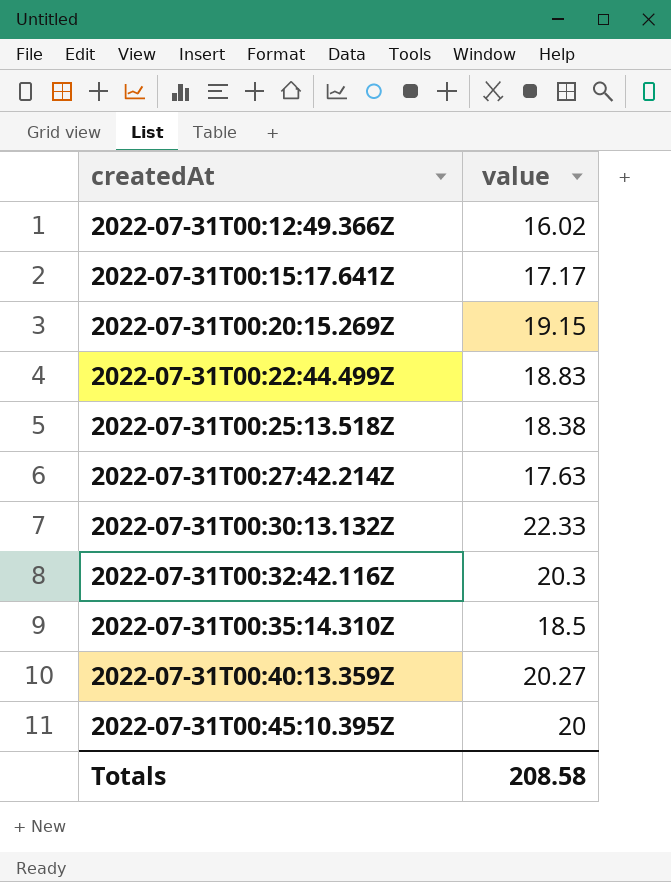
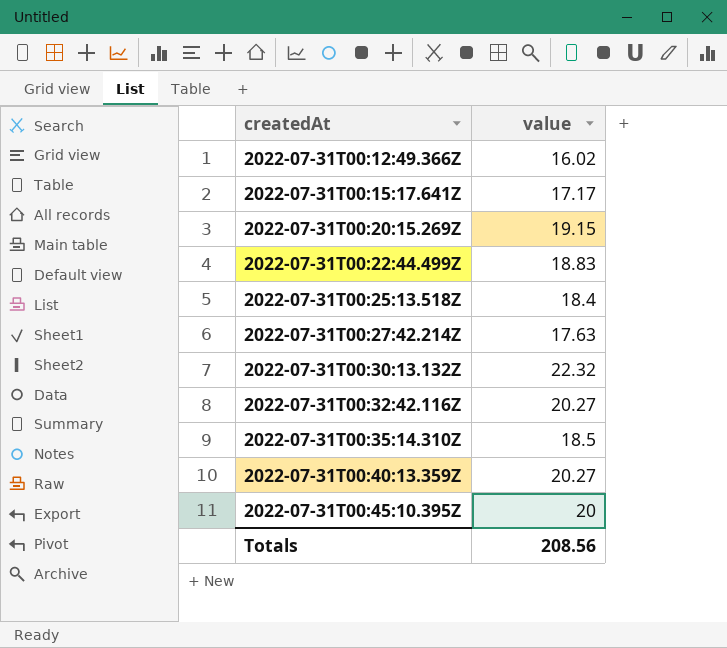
2022-07-31T00:25:13.518Z | value: 18.38 -> 18.4
2022-07-31T00:30:13.132Z | value: 22.33 -> 22.32
2022-07-31T00:32:42.116Z | value: 20.3 -> 20.27
Totals | value: 208.58 -> 208.56

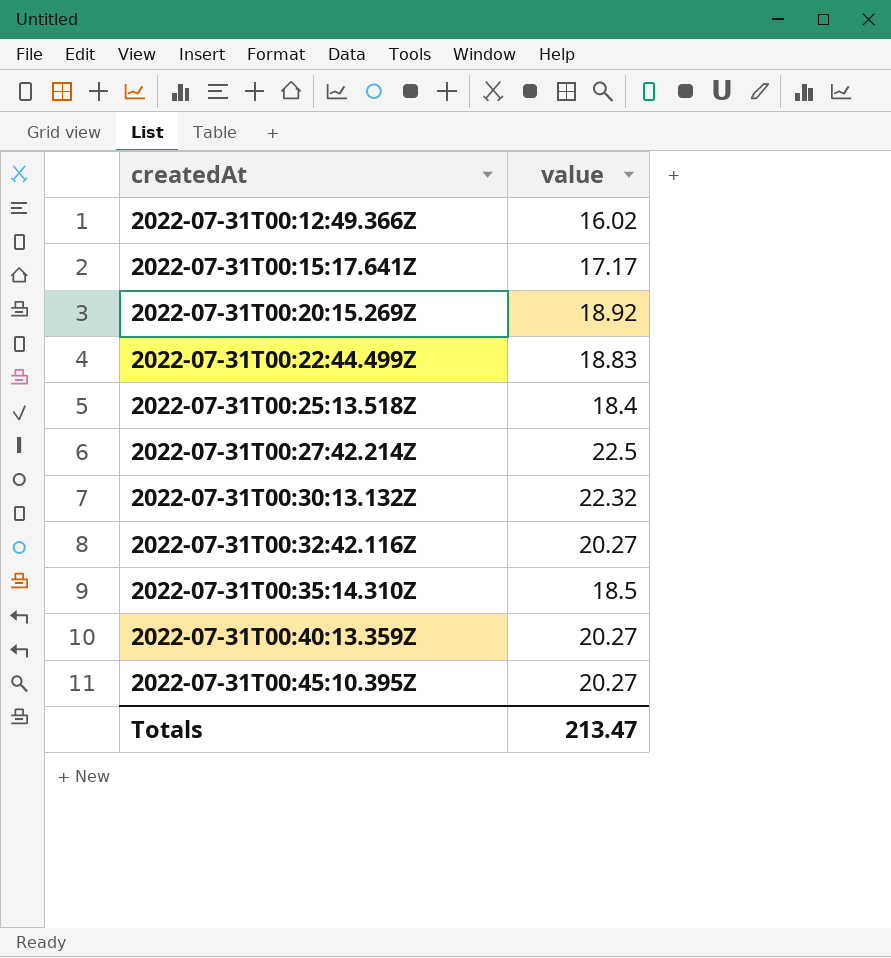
2022-07-31T00:20:15.269Z | value: 19.15 -> 18.92
2022-07-31T00:27:42.214Z | value: 17.63 -> 22.5
2022-07-31T00:45:10.395Z | value: 20 -> 20.27
Totals | value: 208.56 -> 213.47

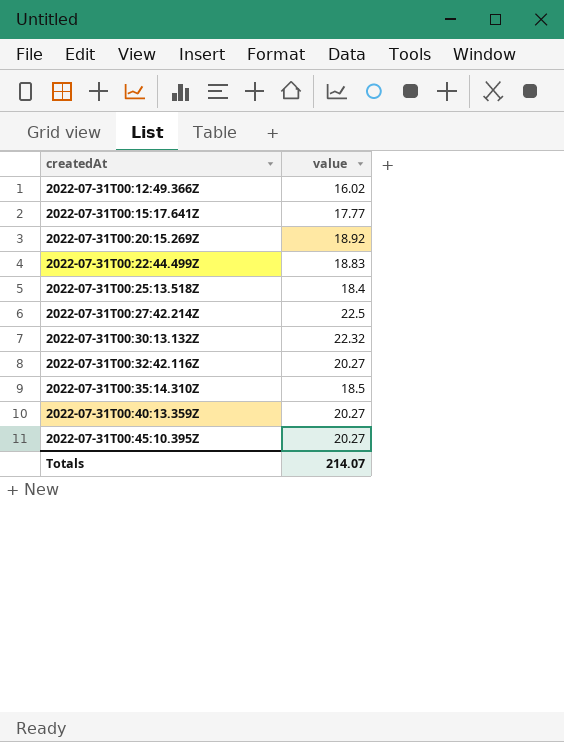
2022-07-31T00:15:17.641Z | value: 17.17 -> 17.77
Totals | value: 213.47 -> 214.07

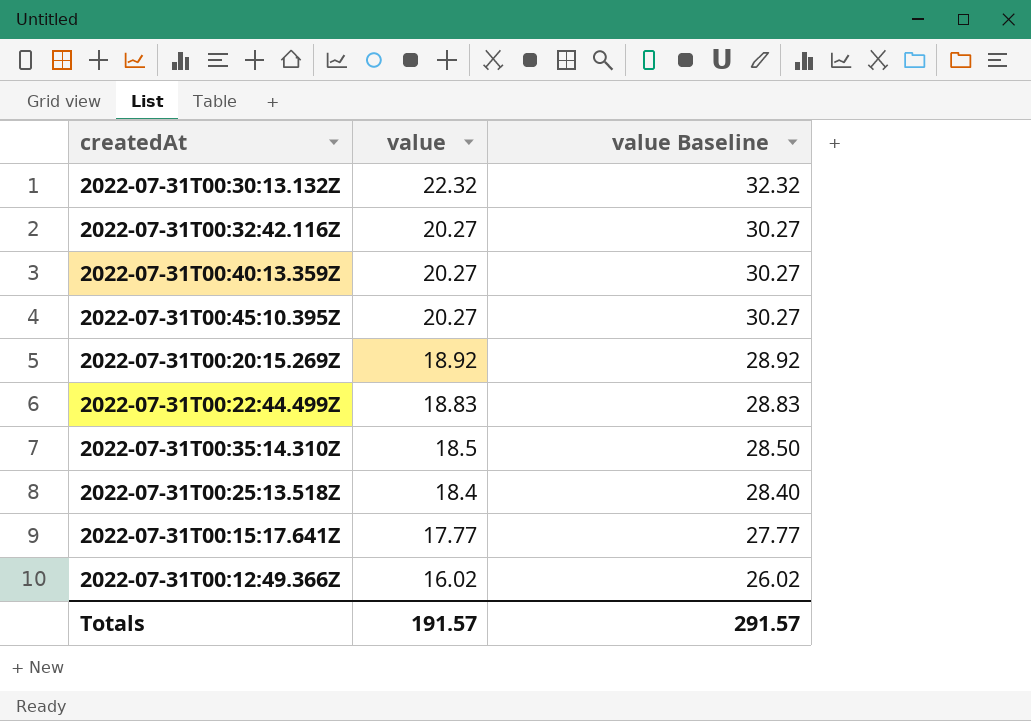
row order: createdAt ascending -> value descending
column value Baseline | formula: none -> [value] + 10
row 2022-07-31T00:27:42.214Z: 22.5 -> none
Totals | value: 214.07 -> 191.57

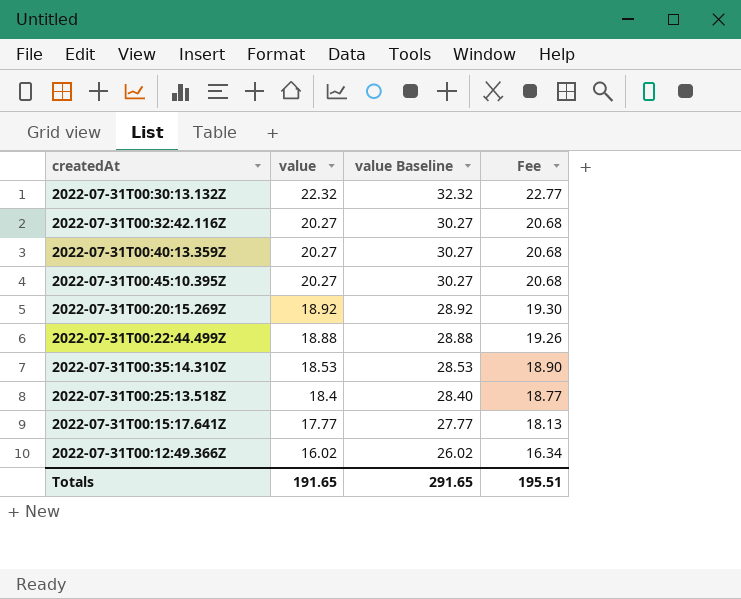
column Fee | formula: none -> [value] * 1.02
2022-07-31T00:22:44.499Z | value: 18.83 -> 18.88
2022-07-31T00:22:44.499Z | value Baseline: 28.83 -> 28.88
2022-07-31T00:35:14.310Z | value: 18.5 -> 18.53
2022-07-31T00:35:14.310Z | value Baseline: 28.50 -> 28.53
Totals | value: 191.57 -> 191.65
Totals | value Baseline: 291.57 -> 291.65

